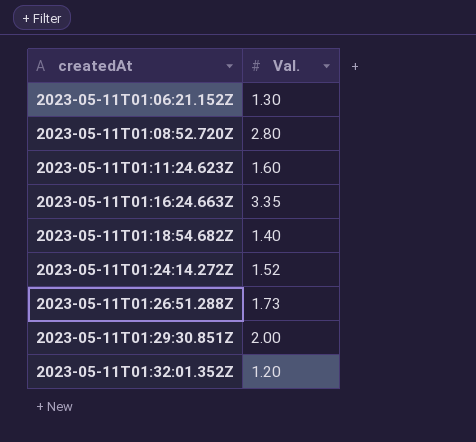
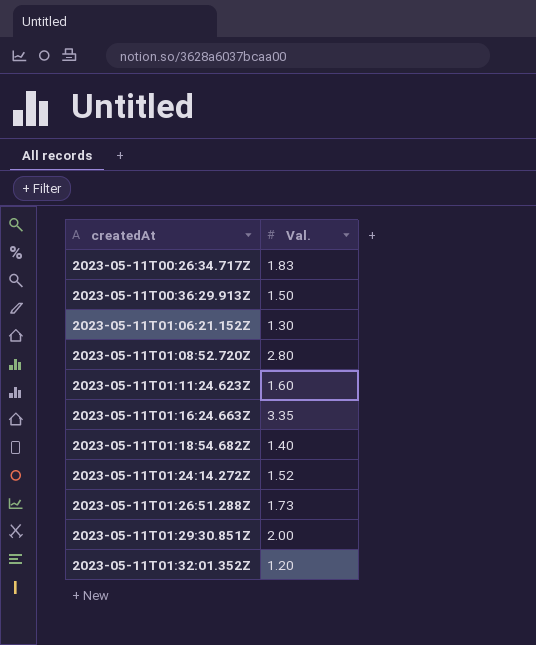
row 2023-05-11T00:26:34.717Z: none -> 1.83
row 2023-05-11T00:36:29.913Z: none -> 1.50

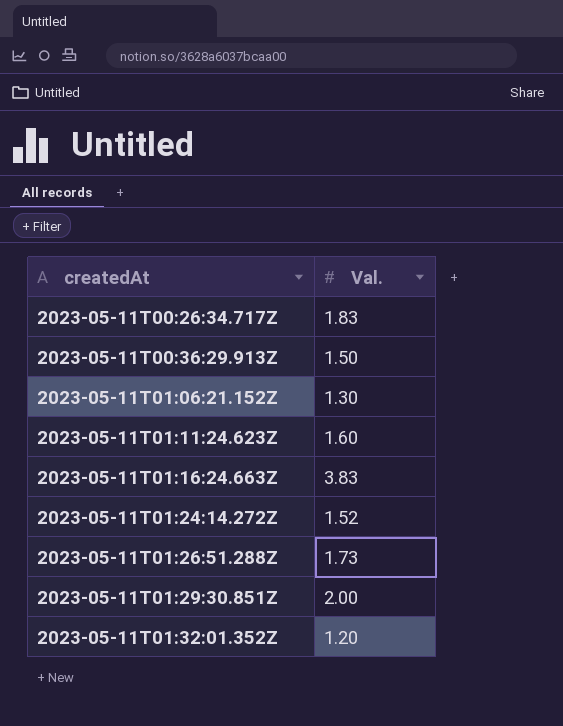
row 2023-05-11T01:08:52.720Z: 2.80 -> none
row 2023-05-11T01:18:54.682Z: 1.40 -> none
2023-05-11T01:16:24.663Z | Val.: 3.35 -> 3.83

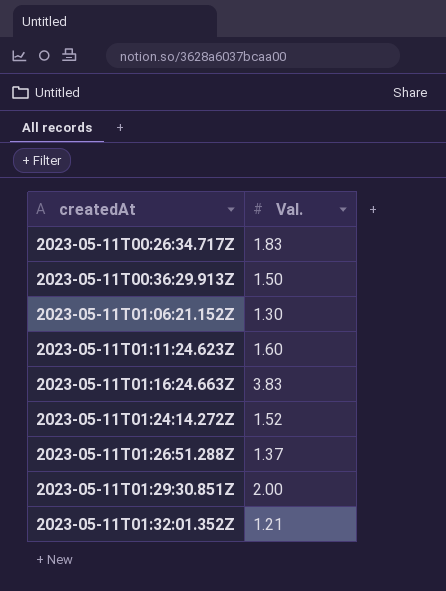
2023-05-11T01:26:51.288Z | Val.: 1.73 -> 1.37
2023-05-11T01:32:01.352Z | Val.: 1.20 -> 1.21

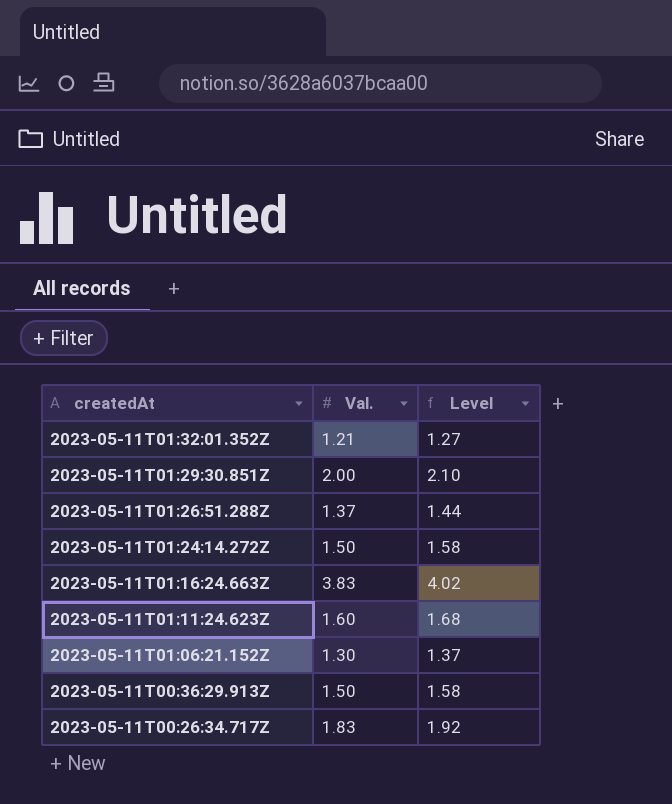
row order: createdAt ascending -> createdAt descending
column Level | formula: none -> [Val.] * 1.05
2023-05-11T01:24:14.272Z | Val.: 1.52 -> 1.50

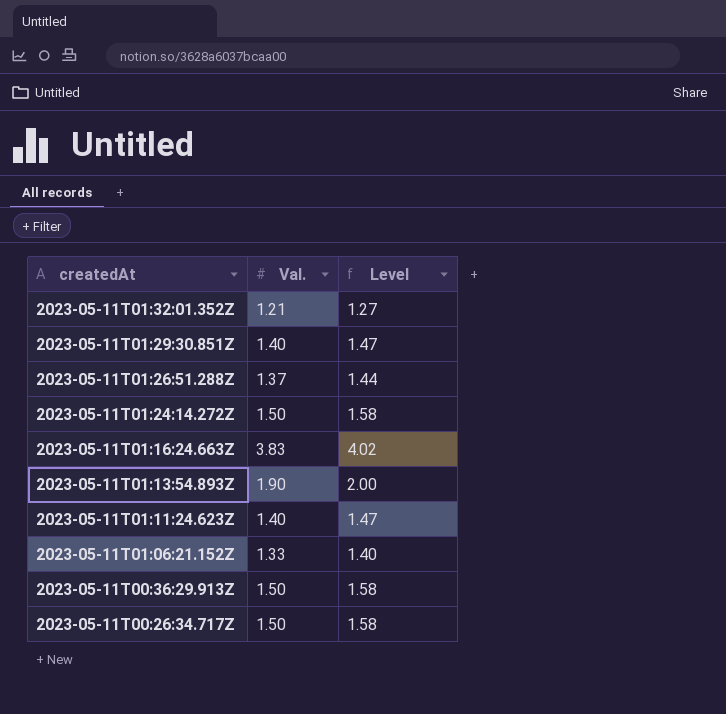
2023-05-11T01:29:30.851Z | Val.: 2.00 -> 1.40
2023-05-11T01:29:30.851Z | Level: 2.10 -> 1.47
row 2023-05-11T01:13:54.893Z: none -> 1.90 | 2.00
2023-05-11T01:11:24.623Z | Val.: 1.60 -> 1.40
2023-05-11T01:11:24.623Z | Level: 1.68 -> 1.47
2023-05-11T01:06:21.152Z | Val.: 1.30 -> 1.33
2023-05-11T01:06:21.152Z | Level: 1.37 -> 1.40
2023-05-11T00:26:34.717Z | Val.: 1.83 -> 1.50
2023-05-11T00:26:34.717Z | Level: 1.92 -> 1.58

